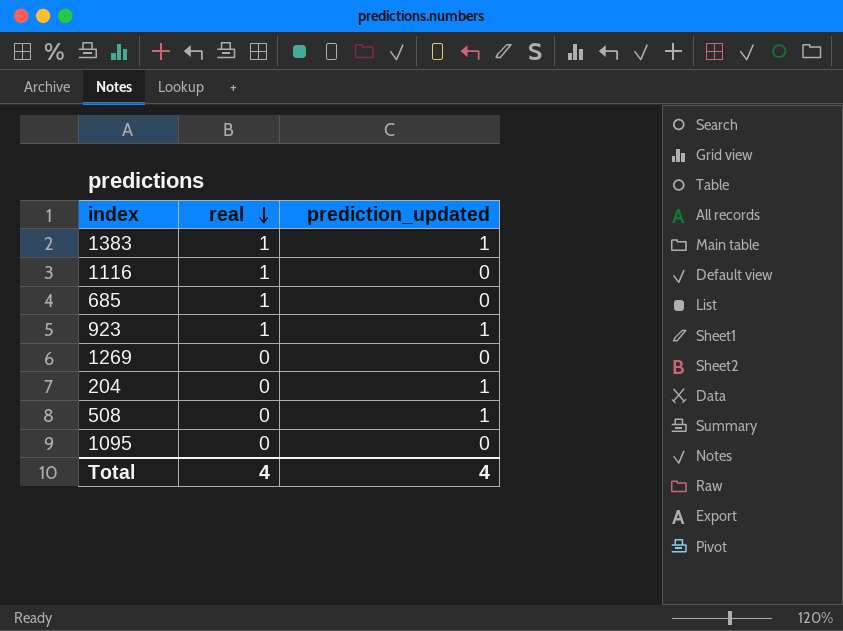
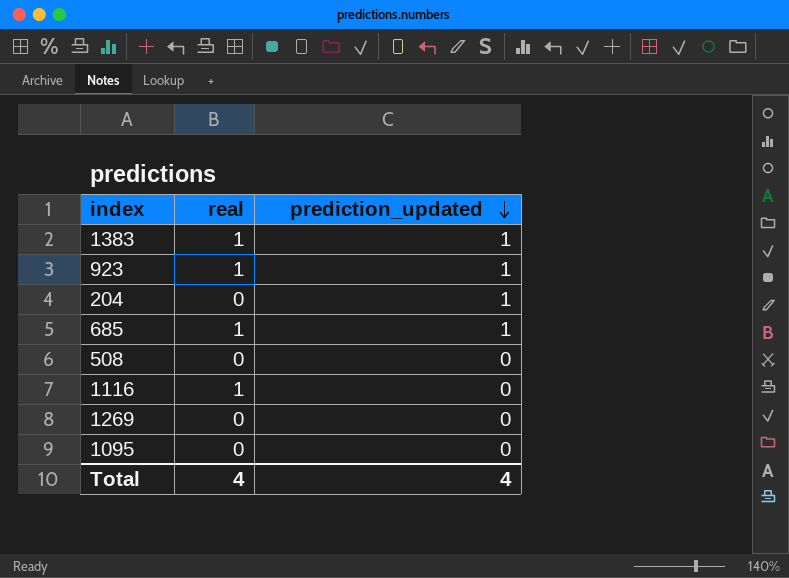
row order: real descending -> prediction_updated descending
685 | prediction_updated: 0 -> 1
508 | prediction_updated: 1 -> 0

